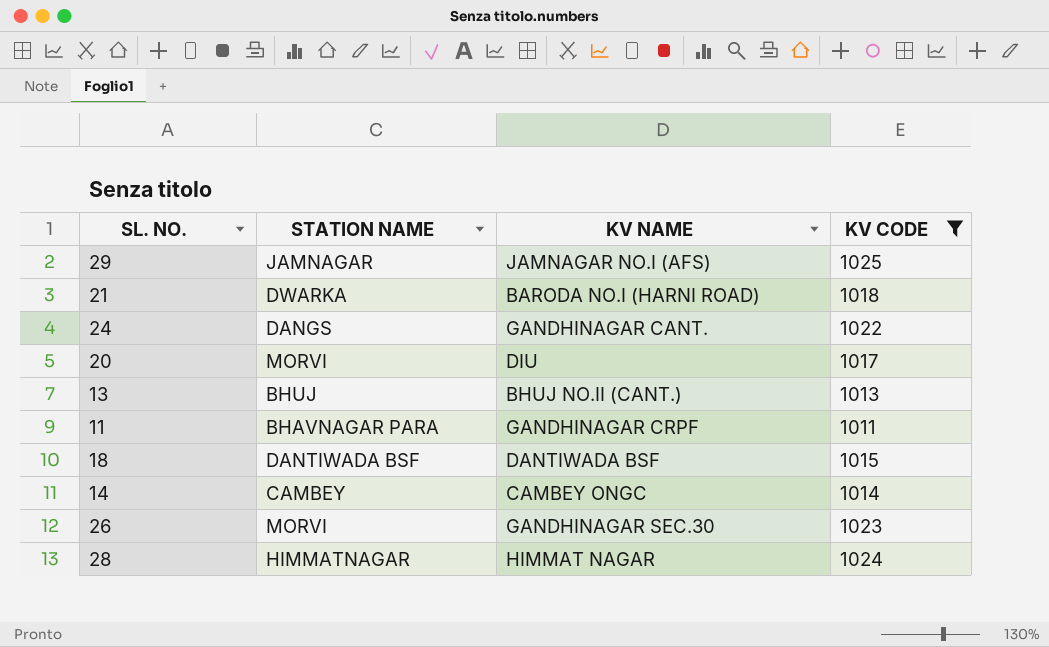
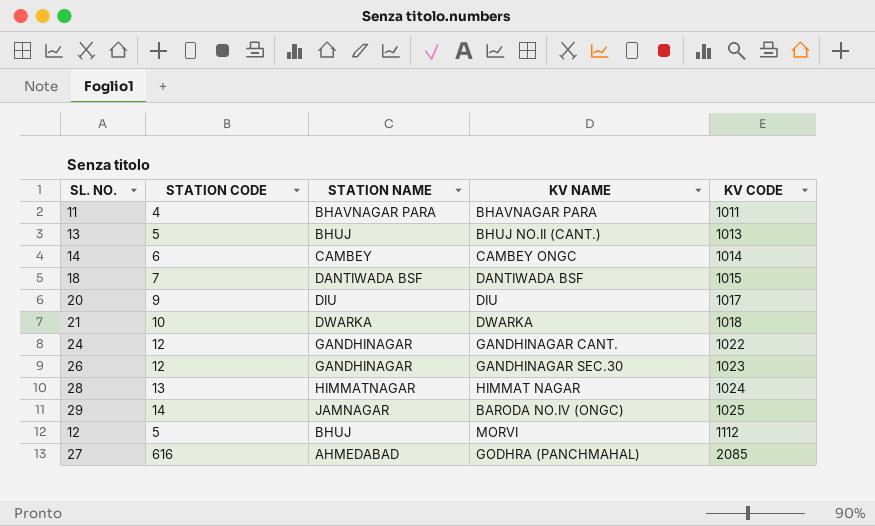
filter: KV CODE <= 1025 -> none
row order: none -> KV CODE ascending
column STATION CODE | position: none -> 2
11 | KV NAME: GANDHINAGAR CRPF -> BHAVNAGAR PARA
20 | STATION NAME: MORVI -> DIU
21 | KV NAME: BARODA NO.I (HARNI ROAD) -> DWARKA
24 | STATION NAME: DANGS -> GANDHINAGAR
26 | STATION NAME: MORVI -> GANDHINAGAR
29 | KV NAME: JAMNAGAR NO.I (AFS) -> BARODA NO.IV (ONGC)

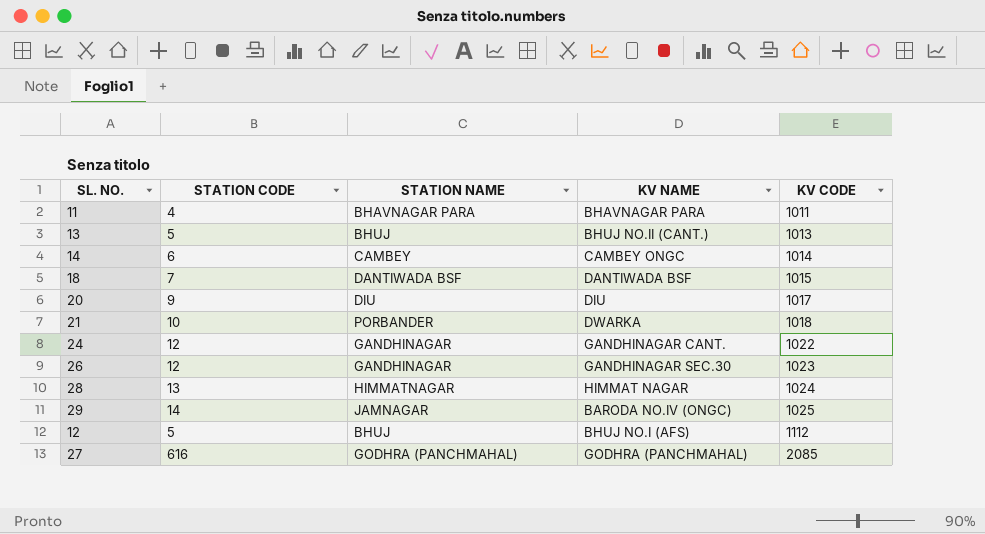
21 | STATION NAME: DWARKA -> PORBANDER
12 | KV NAME: MORVI -> BHUJ NO.I (AFS)
27 | STATION NAME: AHMEDABAD -> GODHRA (PANCHMAHAL)

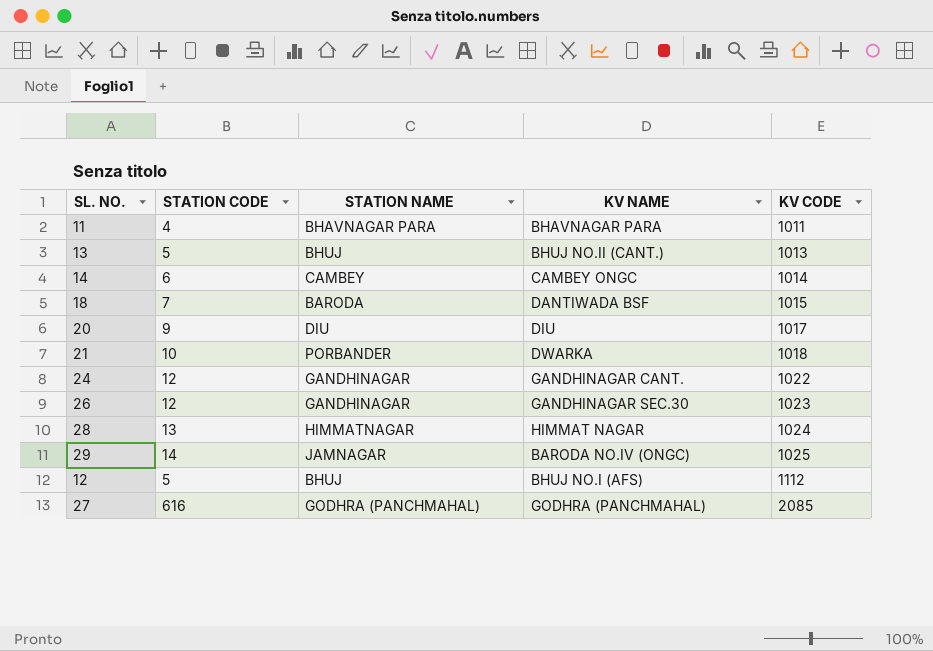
18 | STATION NAME: DANTIWADA BSF -> BARODA

